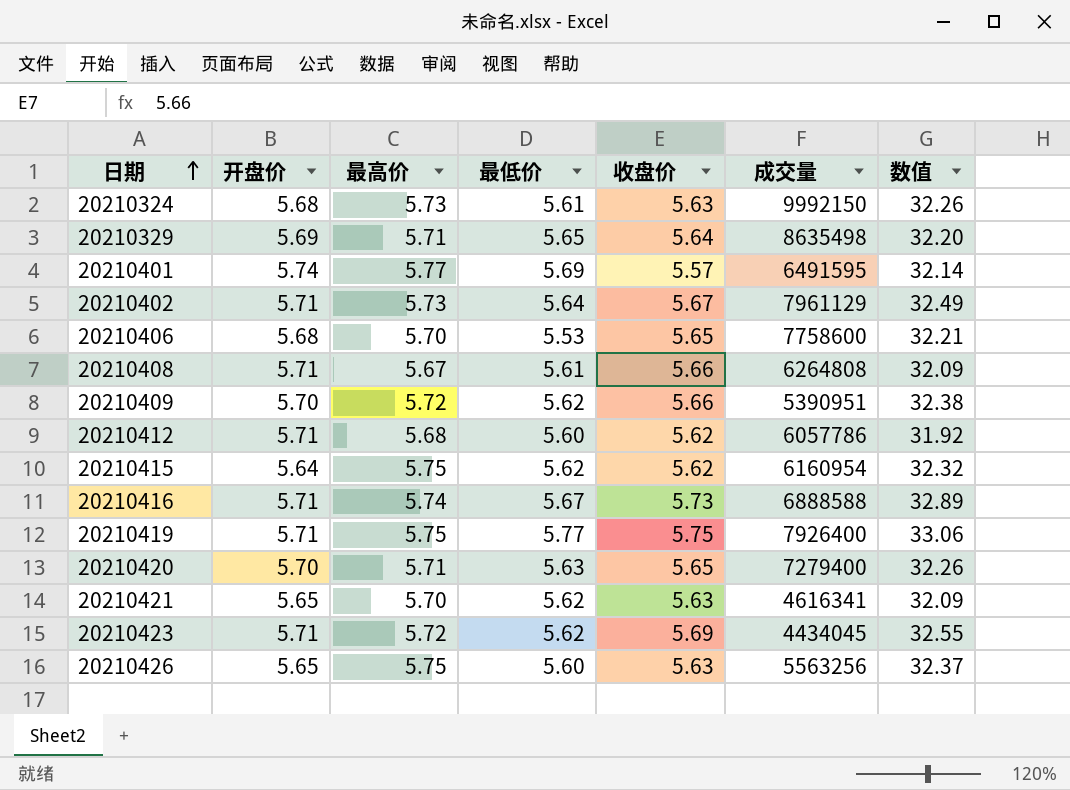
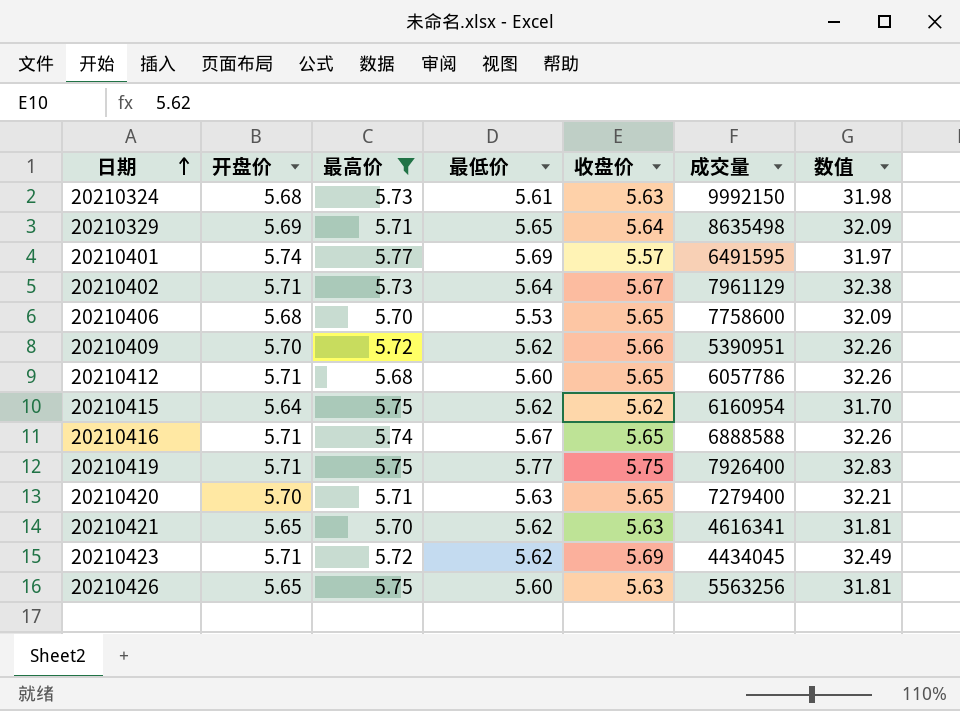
filter: none -> 最高价 != 5.67
column 数值 | formula: [最高价] * [收盘价] -> [开盘价] * [收盘价]
20210412 | 收盘价: 5.62 -> 5.65
20210416 | 收盘价: 5.73 -> 5.65

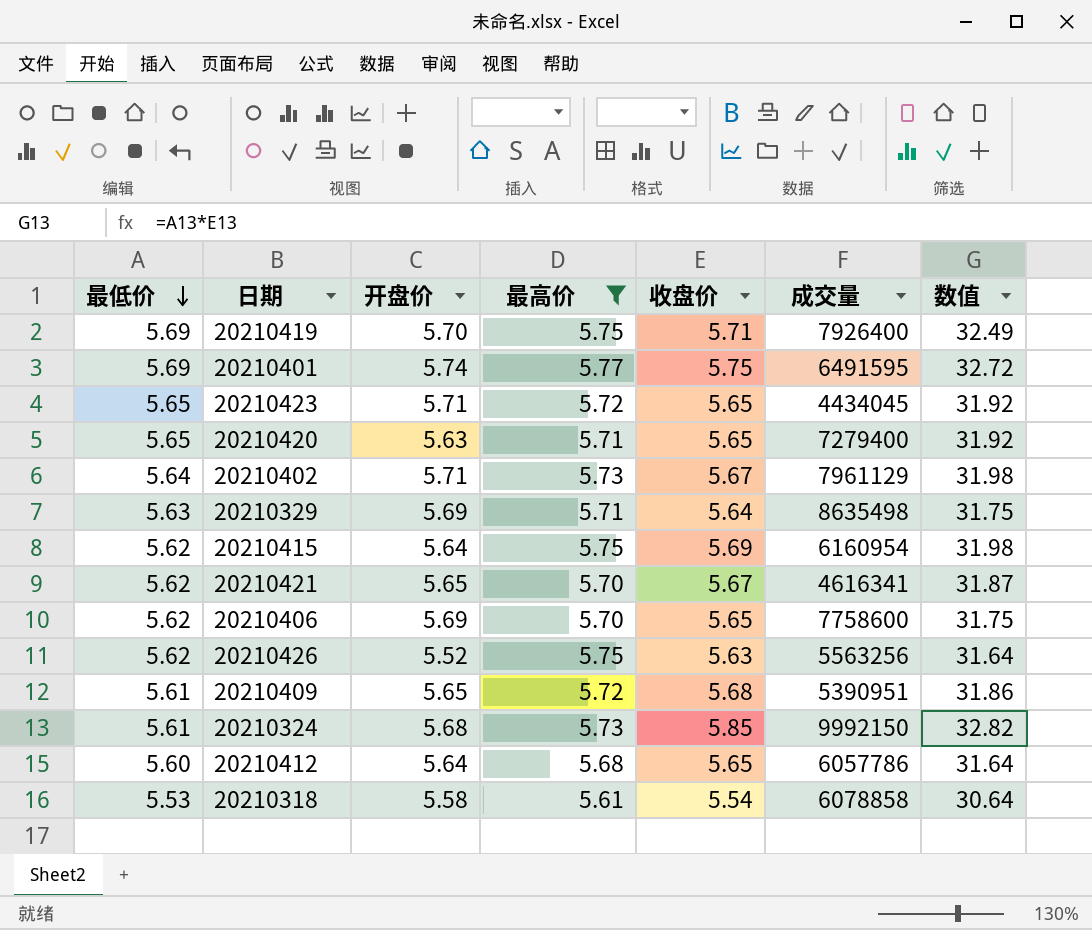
row order: 日期 ascending -> 最低价 descending
column 最低价 | position: 4 -> 1
column 数值 | formula: [开盘价] * [收盘价] -> [最低价] * [收盘价]
row 20210416: 5.71 | 5.74 | 5.67 | 5.65 | 6888588 | 32.26 -> none
20210419 | 最低价: 5.77 -> 5.69
20210419 | 开盘价: 5.71 -> 5.70
20210419 | 收盘价: 5.75 -> 5.71
20210401 | 收盘价: 5.57 -> 5.75
20210423 | 最低价: 5.62 -> 5.65
20210423 | 收盘价: 5.69 -> 5.65
20210420 | 最低价: 5.63 -> 5.65
20210420 | 开盘价: 5.70 -> 5.63
20210329 | 最低价: 5.65 -> 5.63
20210415 | 收盘价: 5.62 -> 5.69
20210421 | 收盘价: 5.63 -> 5.67
20210406 | 最低价: 5.53 -> 5.62
20210406 | 开盘价: 5.68 -> 5.69
20210426 | 最低价: 5.60 -> 5.62
20210426 | 开盘价: 5.65 -> 5.52
20210409 | 最低价: 5.62 -> 5.61
20210409 | 开盘价: 5.70 -> 5.65
20210409 | 收盘价: 5.66 -> 5.68
20210324 | 收盘价: 5.63 -> 5.85
20210412 | 开盘价: 5.71 -> 5.64
row 20210318: none -> 5.53 | 5.58 | 5.61 | 5.54 | 6078858 | 30.64

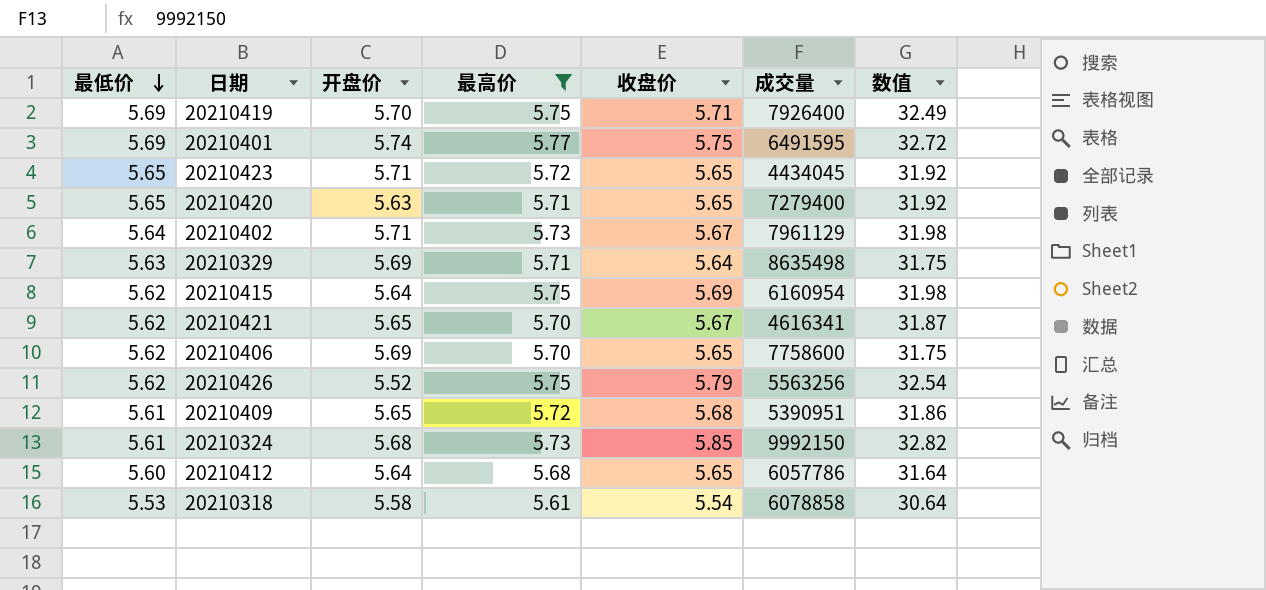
20210426 | 收盘价: 5.63 -> 5.79
20210426 | 数值: 31.64 -> 32.54

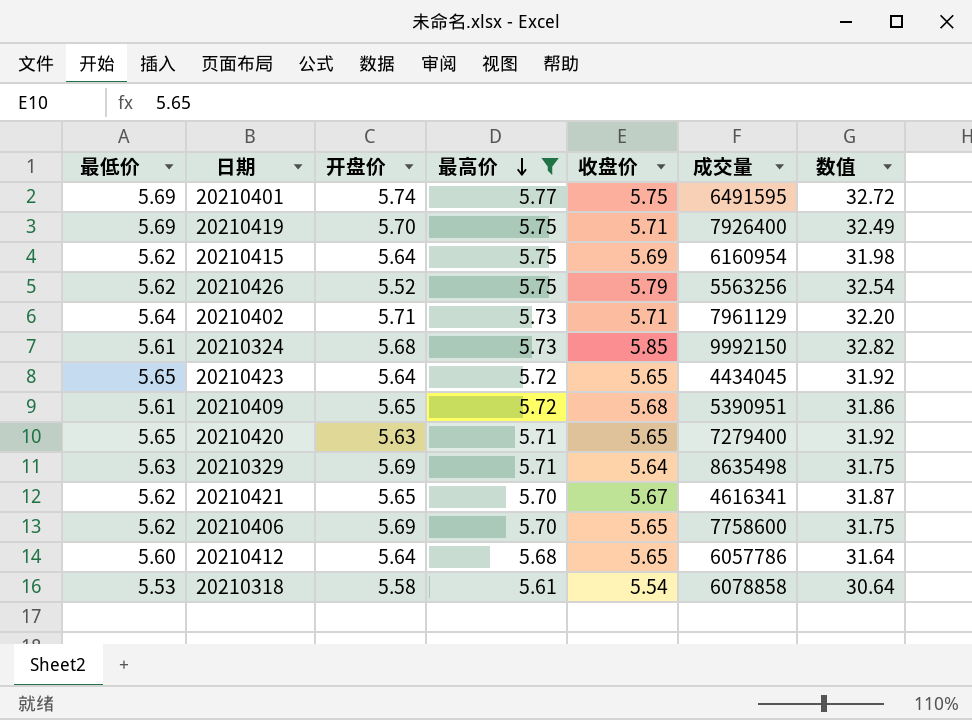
row order: 最低价 descending -> 最高价 descending
20210402 | 收盘价: 5.67 -> 5.71
20210402 | 数值: 31.98 -> 32.20
20210423 | 开盘价: 5.71 -> 5.64

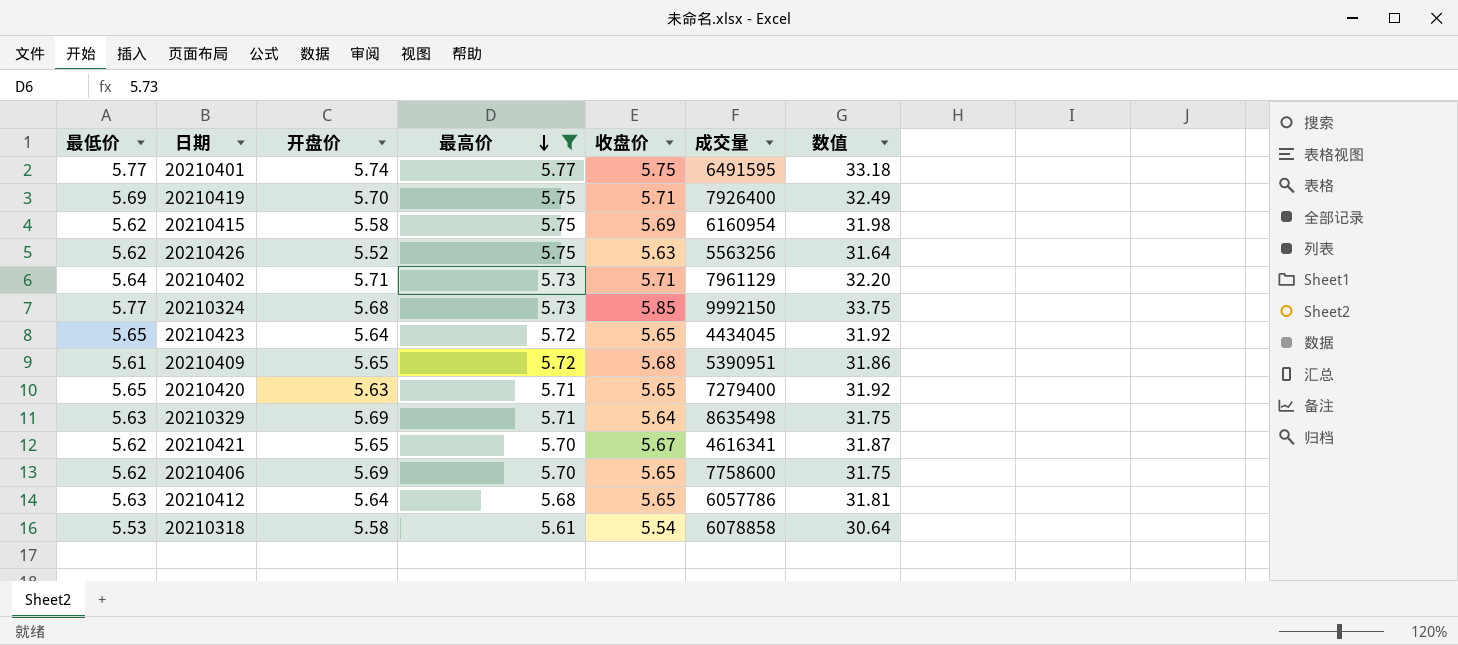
20210401 | 最低价: 5.69 -> 5.77
20210401 | 数值: 32.72 -> 33.18
20210415 | 开盘价: 5.64 -> 5.58
20210426 | 收盘价: 5.79 -> 5.63
20210426 | 数值: 32.54 -> 31.64
20210324 | 最低价: 5.61 -> 5.77
20210324 | 数值: 32.82 -> 33.75
20210412 | 最低价: 5.60 -> 5.63
20210412 | 数值: 31.64 -> 31.81

